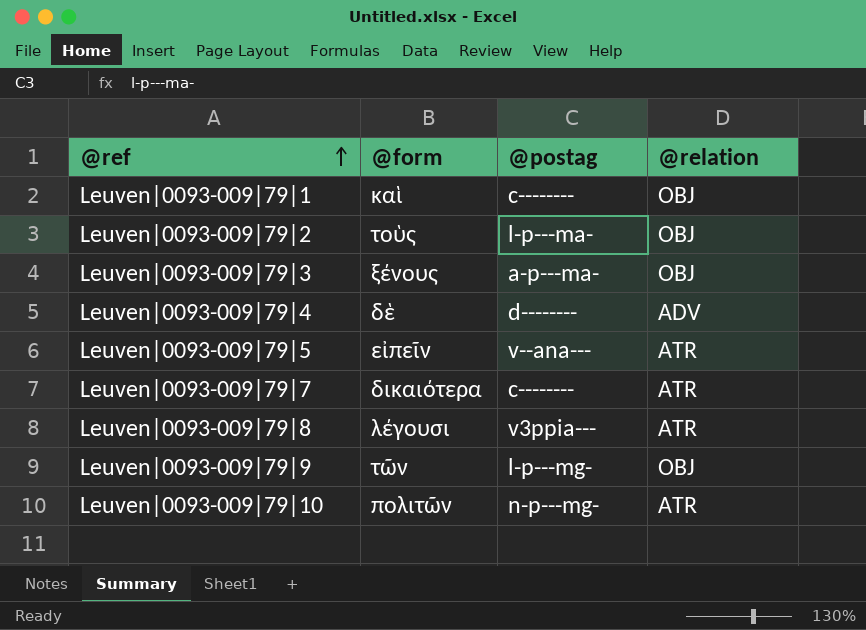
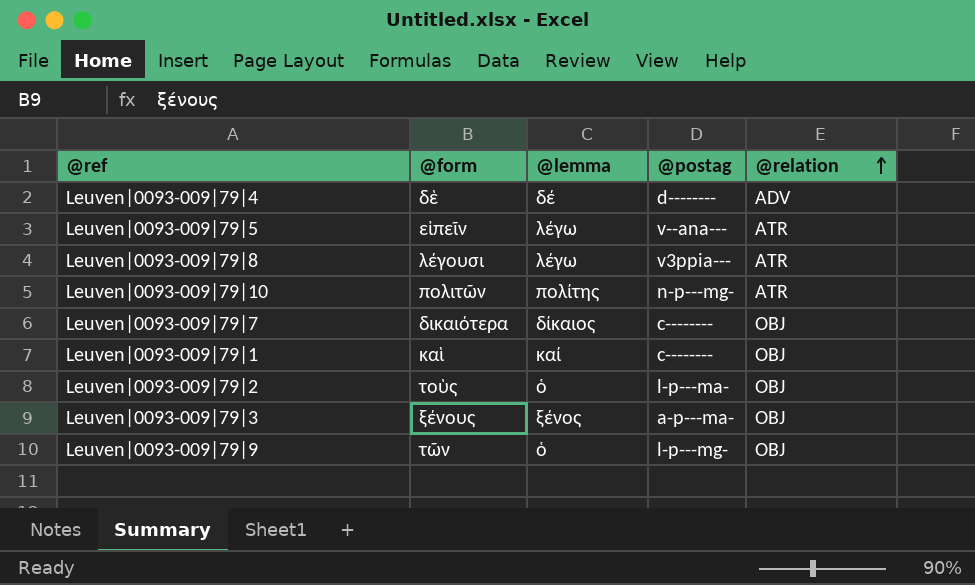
row order: @ref ascending -> @relation ascending
column @lemma | position: none -> 3
Leuven|0093-009|79|7 | @relation: ATR -> OBJ

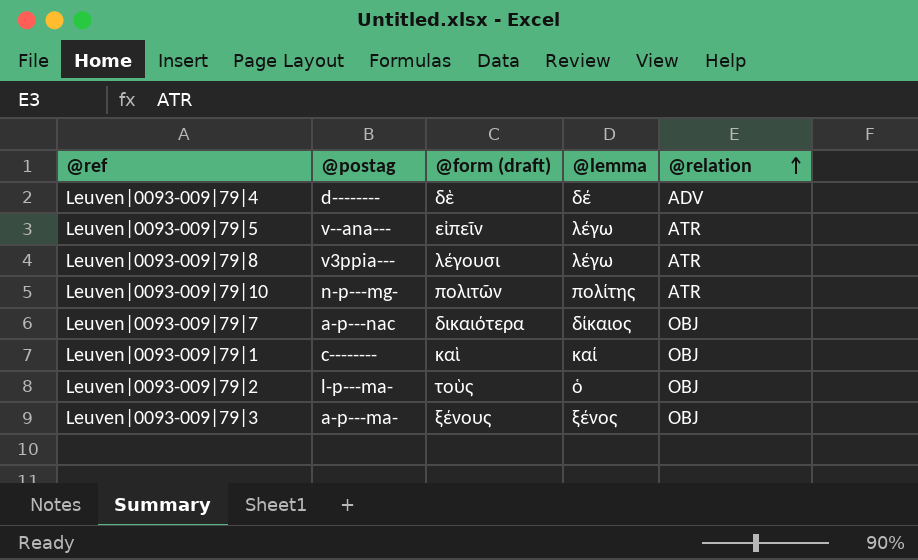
column @postag | position: 4 -> 2
column name: @form -> @form (draft)
row Leuven|0093-009|79|9: τῶν | ὁ | l-p---mg- | OBJ -> none
Leuven|0093-009|79|7 | @postag: c-------- -> a-p---nac

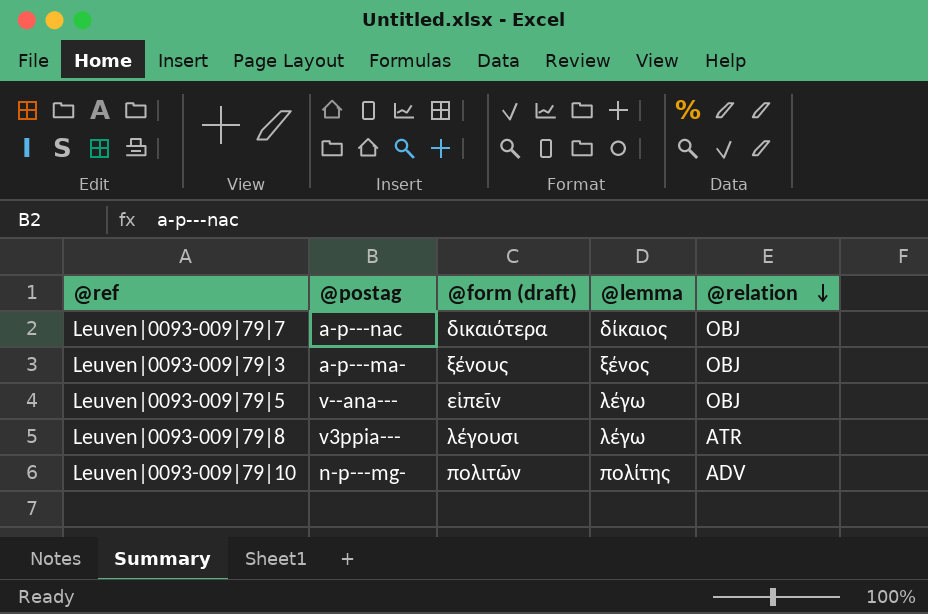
row order: @relation ascending -> @relation descending
row Leuven|0093-009|79|4: d-------- | δὲ | δέ | ADV -> none
row Leuven|0093-009|79|1: c-------- | καὶ | καί | OBJ -> none
row Leuven|0093-009|79|2: l-p---ma- | τοὺς | ὁ | OBJ -> none
Leuven|0093-009|79|5 | @relation: ATR -> OBJ
Leuven|0093-009|79|10 | @relation: ATR -> ADV

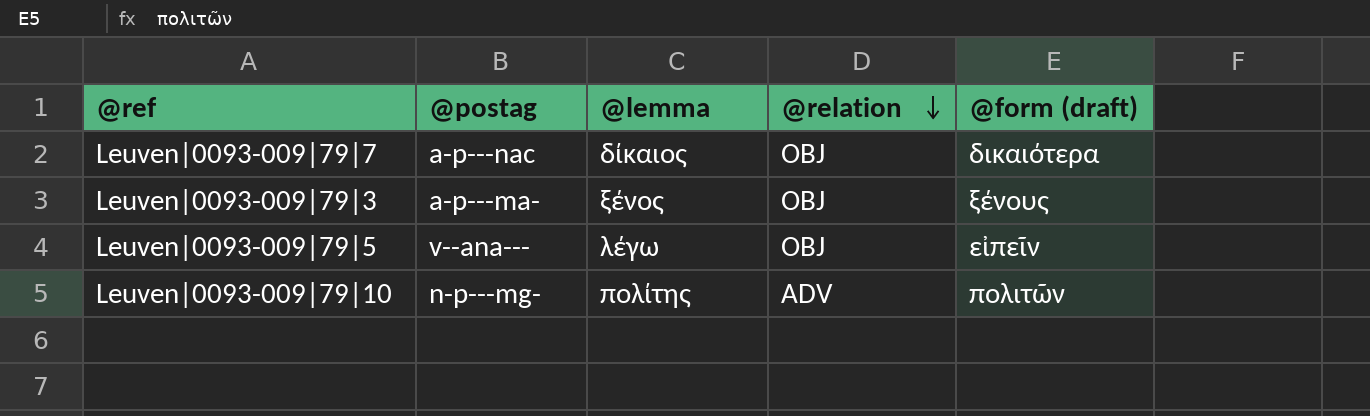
column @form (draft) | position: 3 -> 5
row Leuven|0093-009|79|8: v3ppia--- | λέγουσι | λέγω | ATR -> none

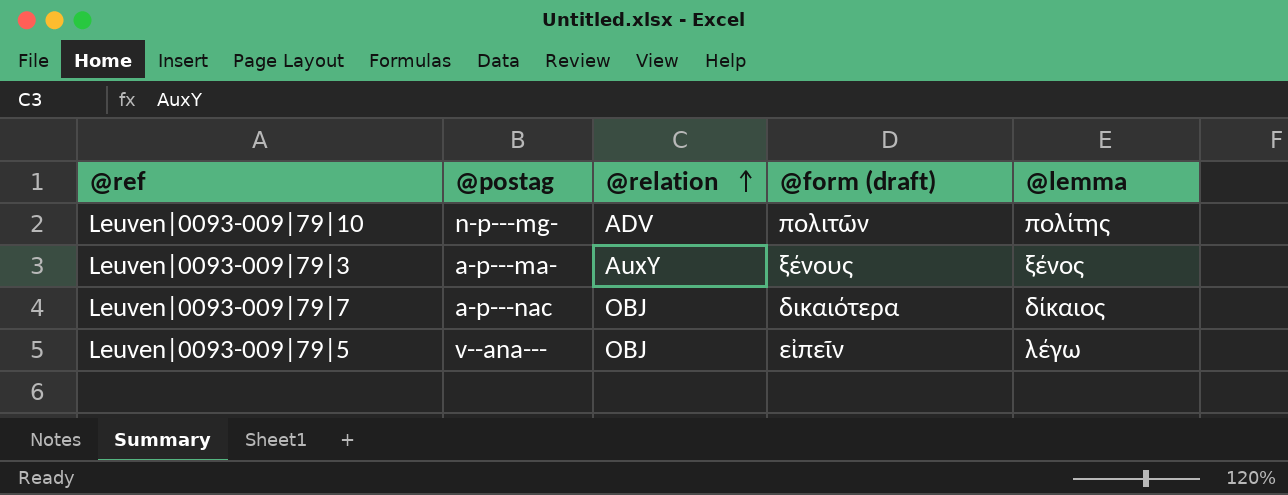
row order: @relation descending -> @relation ascending
column @lemma | position: 3 -> 5
Leuven|0093-009|79|3 | @relation: OBJ -> AuxY

